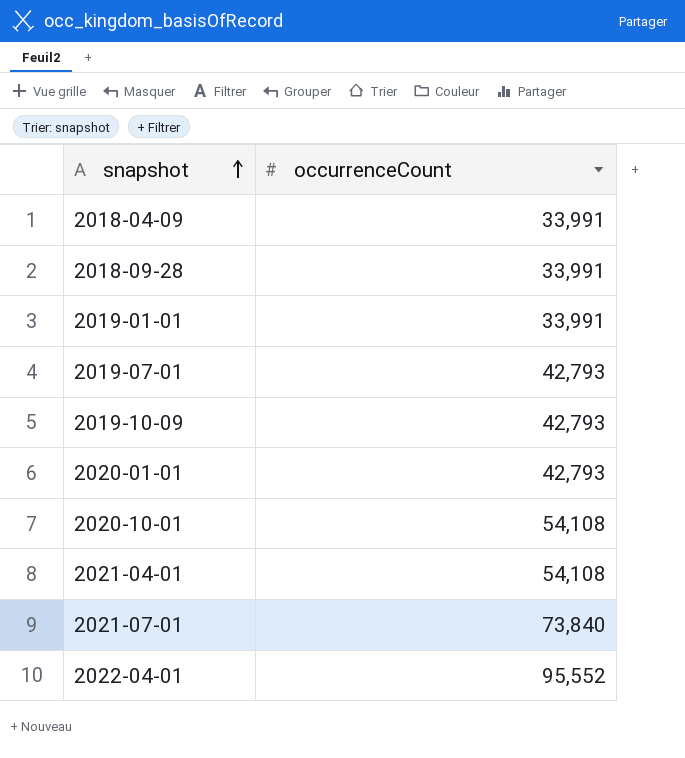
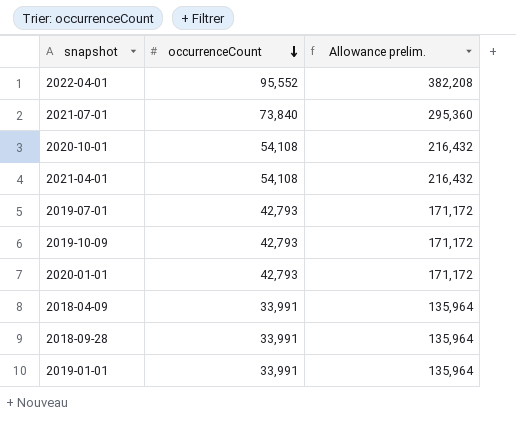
row order: snapshot ascending -> occurrenceCount descending
column Allowance prelim. | formula: none -> [occurrenceCount] * 4

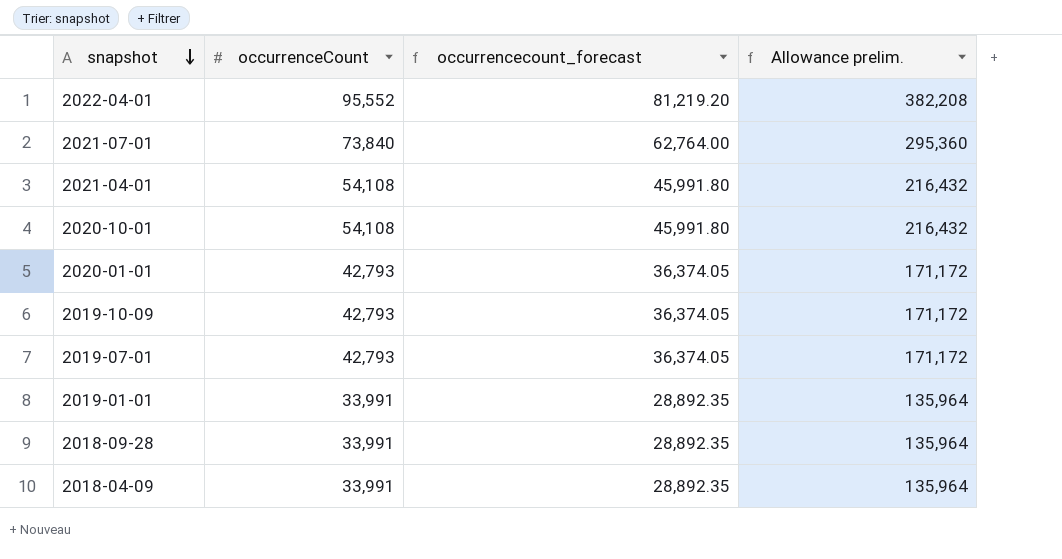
row order: occurrenceCount descending -> snapshot descending
column occurrencecount_forecast | formula: none -> [occurrenceCount] * 0.85

